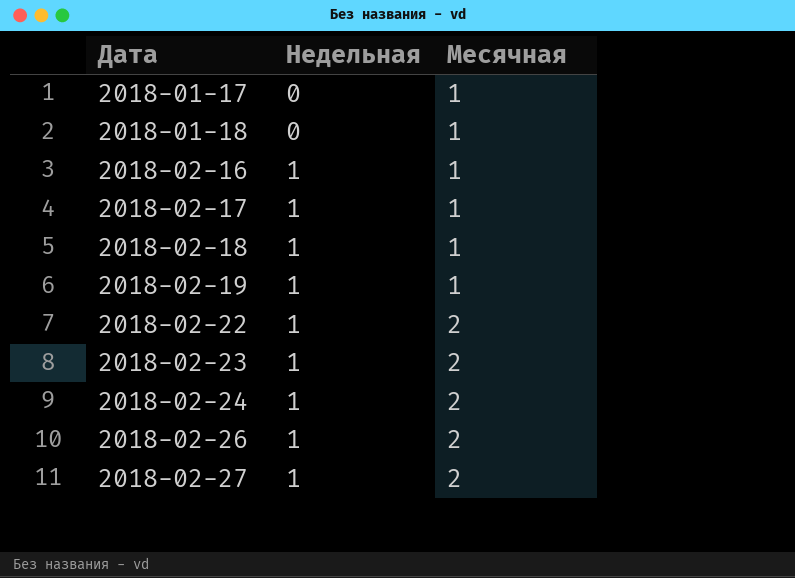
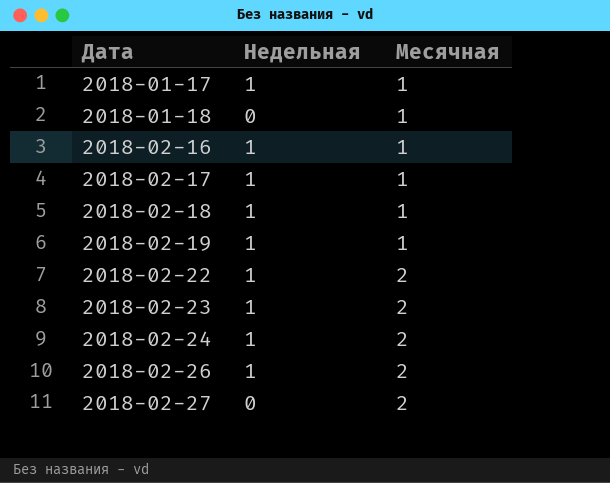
2018-01-17 | Недельная: 0 -> 1
2018-02-27 | Недельная: 1 -> 0

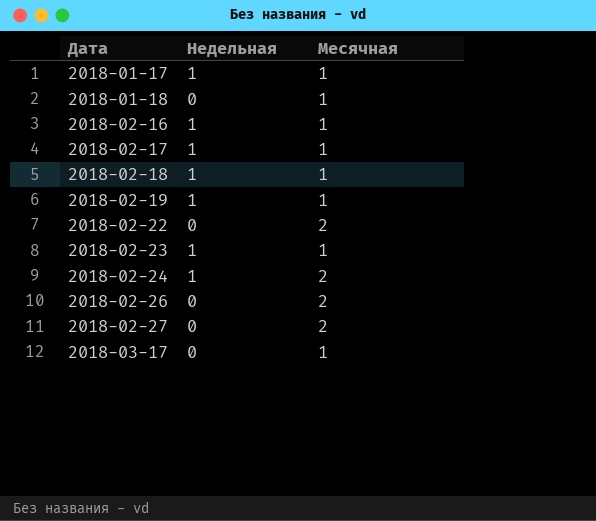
2018-02-22 | Недельная: 1 -> 0
2018-02-23 | Месячная: 2 -> 1
2018-02-26 | Недельная: 1 -> 0
row 2018-03-17: none -> 0 | 1

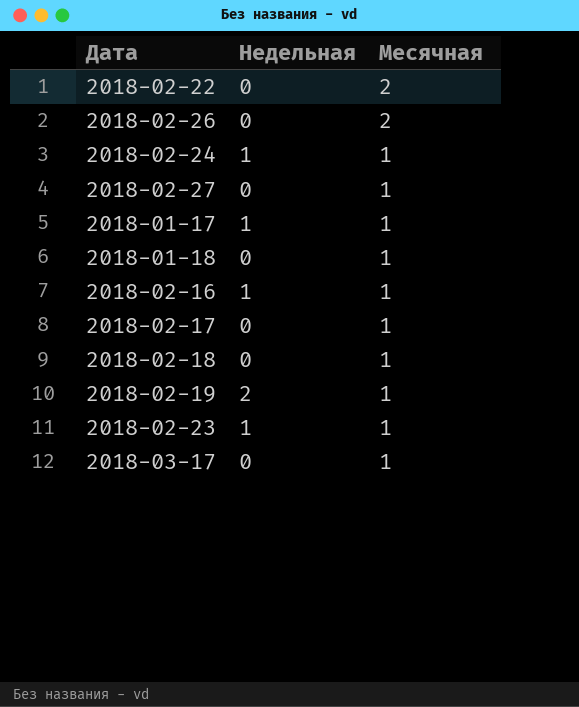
row order: Дата ascending -> Месячная descending
2018-02-24 | Месячная: 2 -> 1
2018-02-27 | Месячная: 2 -> 1
2018-02-17 | Недельная: 1 -> 0
2018-02-18 | Недельная: 1 -> 0
2018-02-19 | Недельная: 1 -> 2

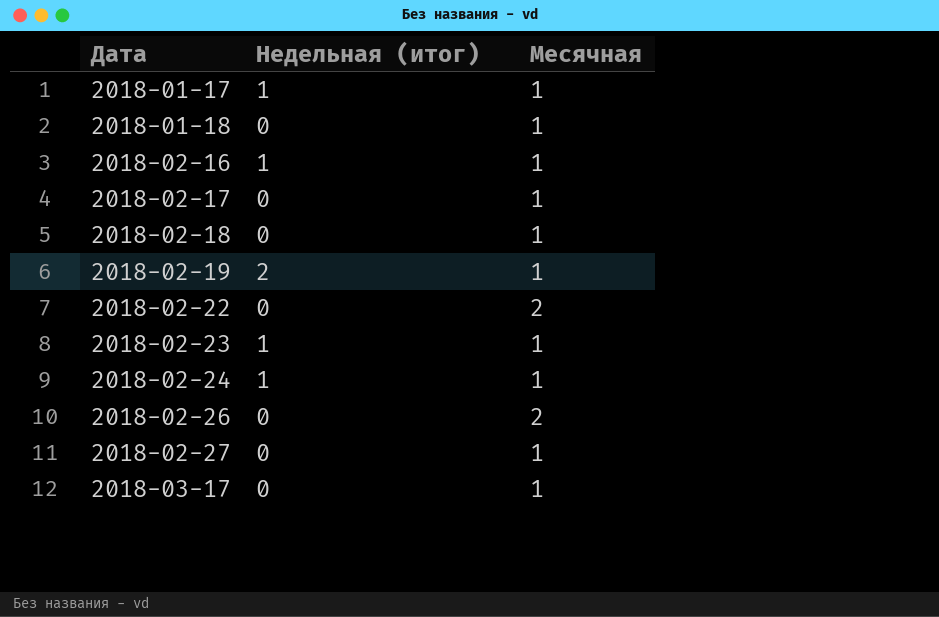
row order: Месячная descending -> Дата ascending
column name: Недельная -> Недельная (итог)

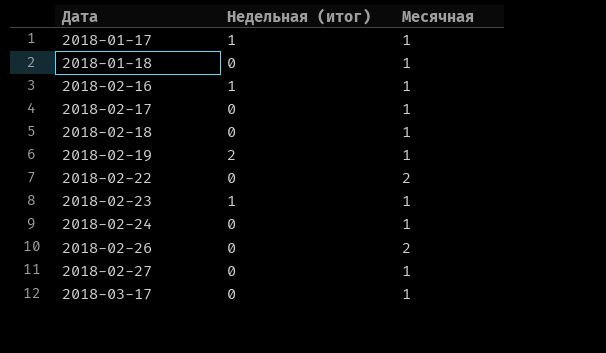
2018-02-24 | Недельная (итог): 1 -> 0

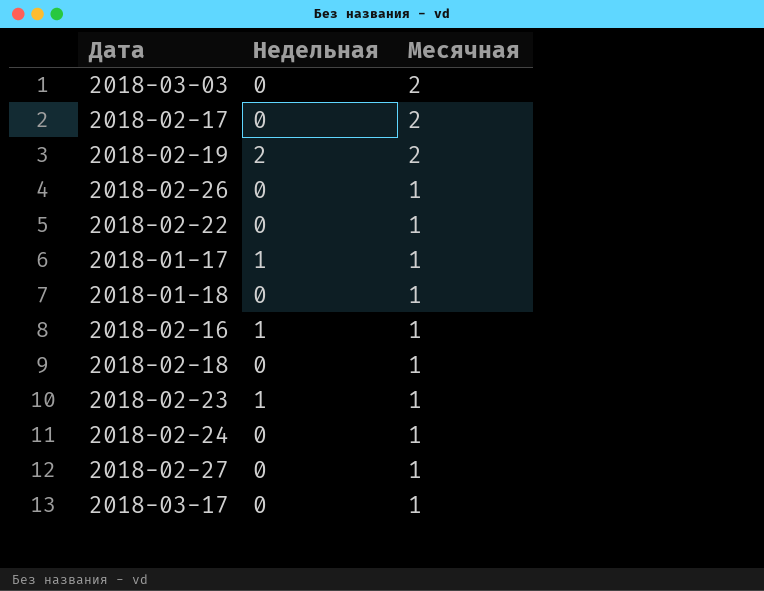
row order: Дата ascending -> Месячная descending
column name: Недельная (итог) -> Недельная
row 2018-03-03: none -> 0 | 2
2018-02-17 | Месячная: 1 -> 2
2018-02-19 | Месячная: 1 -> 2
2018-02-26 | Месячная: 2 -> 1
2018-02-22 | Месячная: 2 -> 1

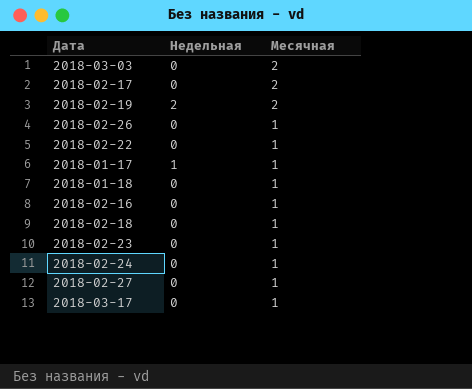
2018-02-16 | Недельная: 1 -> 0
2018-02-23 | Недельная: 1 -> 0

